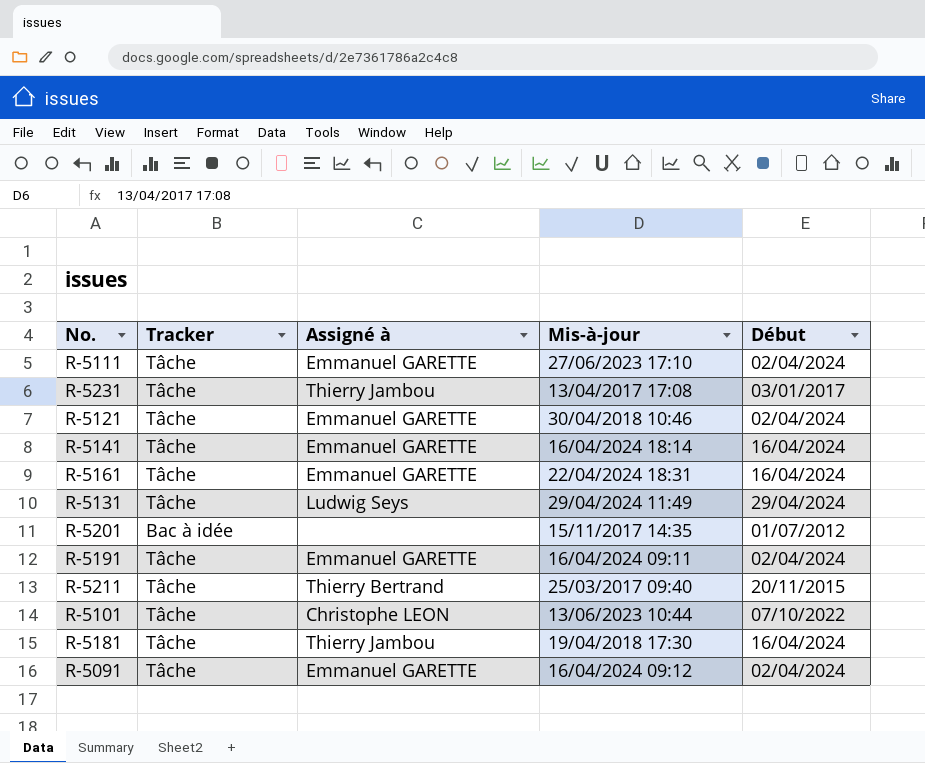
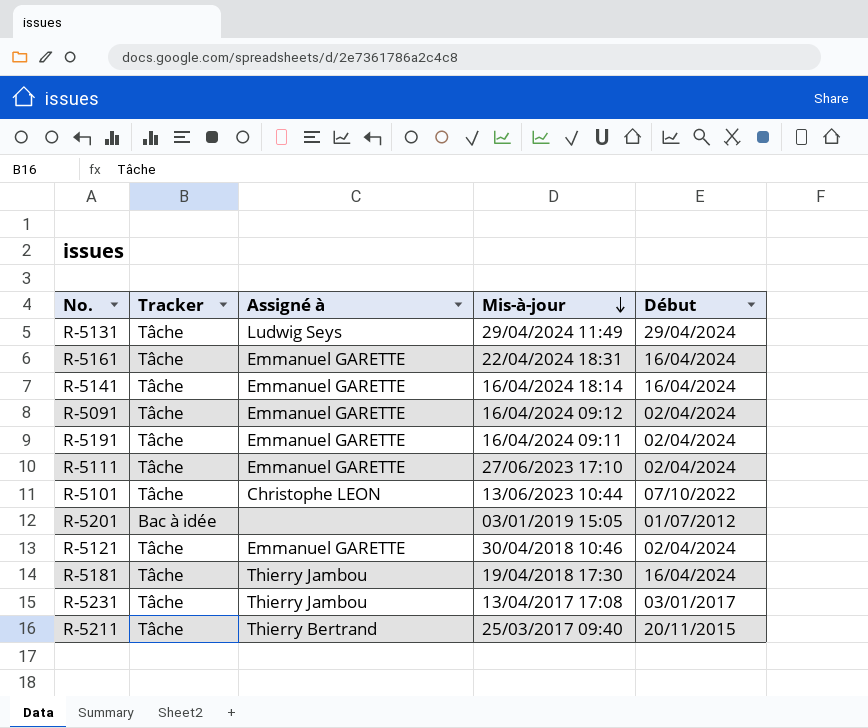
row order: none -> Mis-à-jour descending
R-5201 | Mis-à-jour: 15/11/2017 14:35 -> 03/01/2019 15:05

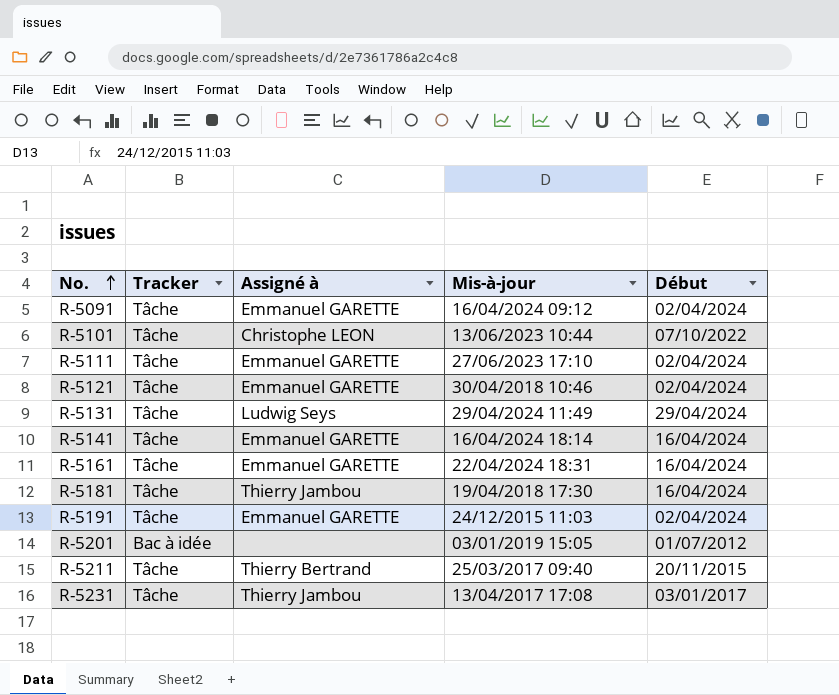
row order: Mis-à-jour descending -> No. ascending
R-5191 | Mis-à-jour: 16/04/2024 09:11 -> 24/12/2015 11:03

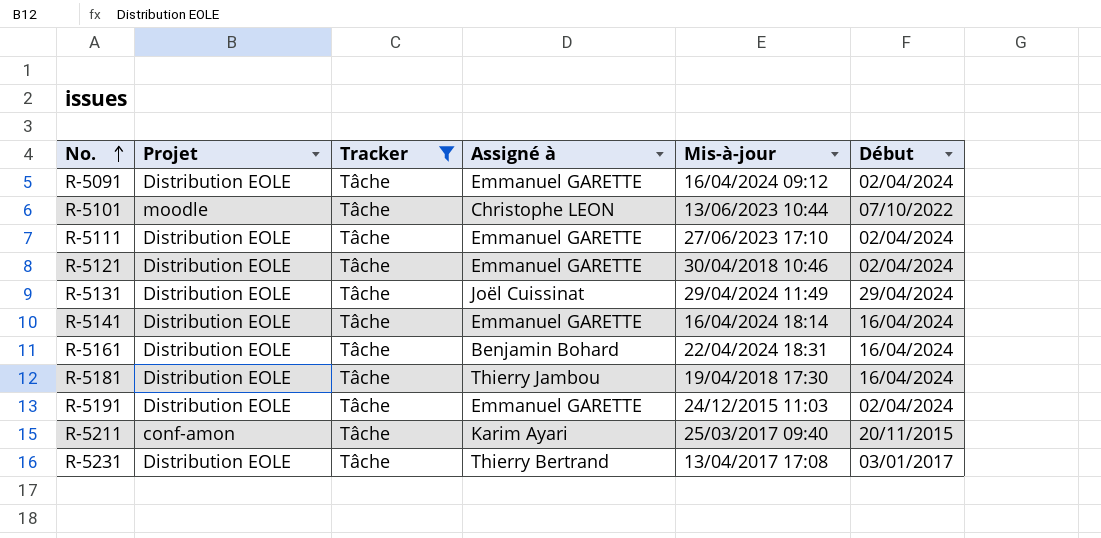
filter: none -> Tracker = Tâche
column Projet | position: none -> 2
R-5131 | Assigné à: Ludwig Seys -> Joël Cuissinat
R-5161 | Assigné à: Emmanuel GARETTE -> Benjamin Bohard
R-5211 | Assigné à: Thierry Bertrand -> Karim Ayari
R-5231 | Assigné à: Thierry Jambou -> Thierry Bertrand

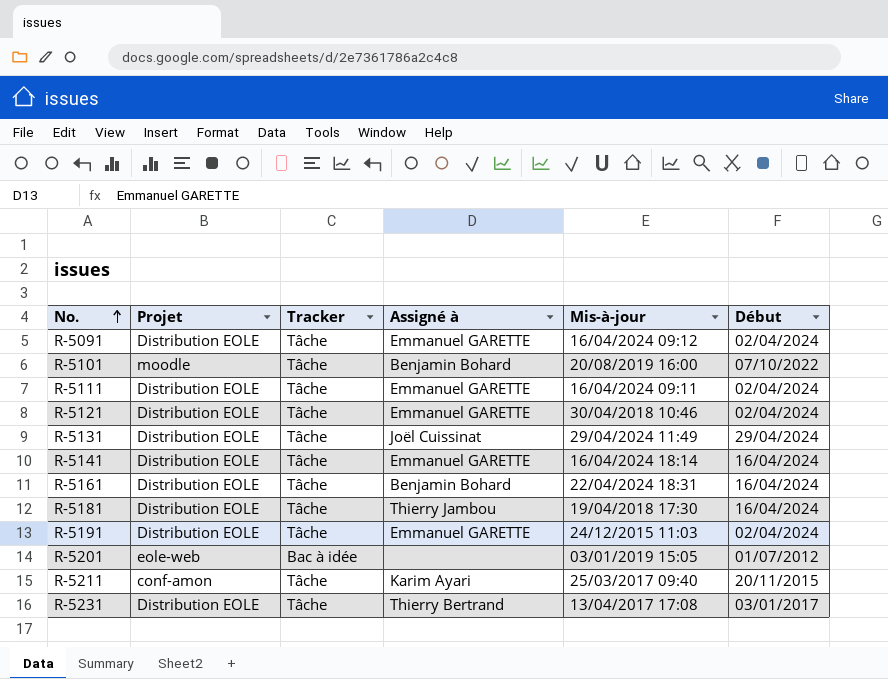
filter: Tracker = Tâche -> none
R-5101 | Assigné à: Christophe LEON -> Benjamin Bohard
R-5101 | Mis-à-jour: 13/06/2023 10:44 -> 20/08/2019 16:00
R-5111 | Mis-à-jour: 27/06/2023 17:10 -> 16/04/2024 09:11

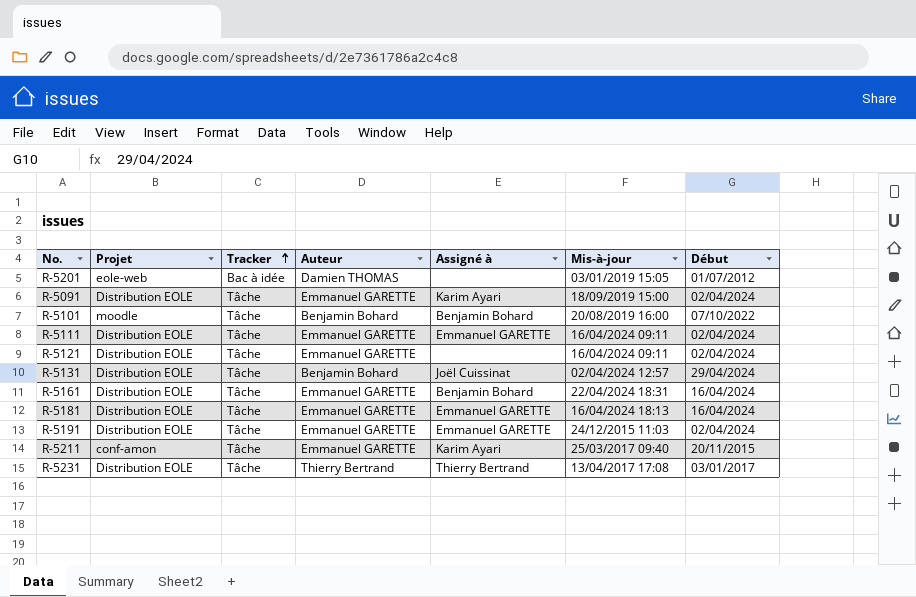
row order: No. ascending -> Tracker ascending
column Auteur | position: none -> 4
row R-5141: Distribution EOLE | Tâche | Emmanuel GARETTE | 16/04/2024 18:14 | 16/04/2024 -> none
R-5091 | Assigné à: Emmanuel GARETTE -> Karim Ayari
R-5091 | Mis-à-jour: 16/04/2024 09:12 -> 18/09/2019 15:00
R-5121 | Assigné à: Emmanuel GARETTE -> none
R-5121 | Mis-à-jour: 30/04/2018 10:46 -> 16/04/2024 09:11
R-5131 | Mis-à-jour: 29/04/2024 11:49 -> 02/04/2024 12:57
R-5181 | Assigné à: Thierry Jambou -> Emmanuel GARETTE
R-5181 | Mis-à-jour: 19/04/2018 17:30 -> 16/04/2024 18:13

